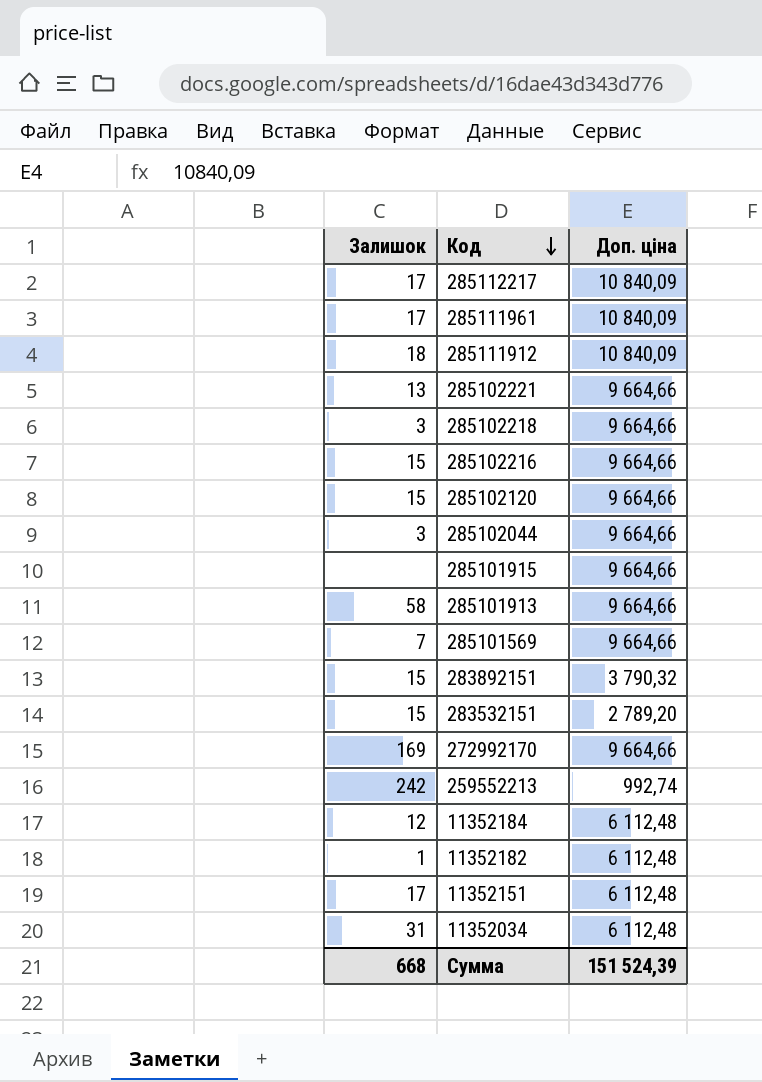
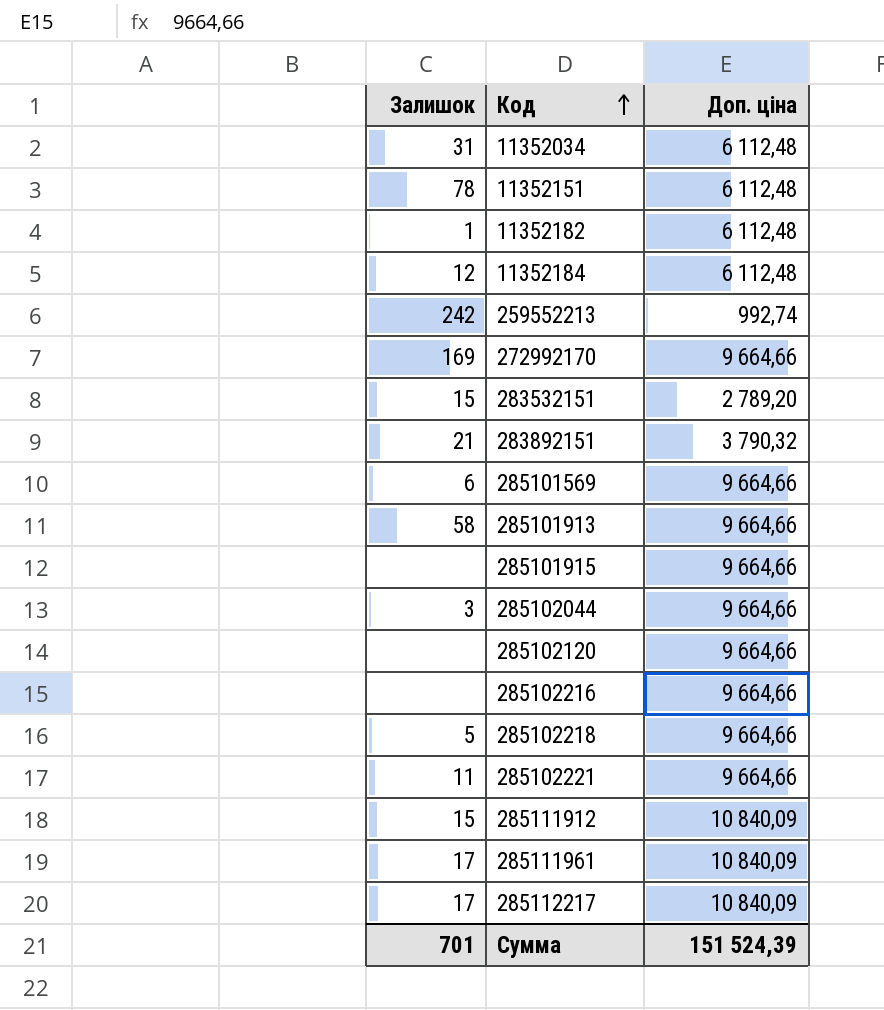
row order: Код descending -> Код ascending
11352151 | Залишок: 17 -> 78
283892151 | Залишок: 15 -> 21
285101569 | Залишок: 7 -> 6
285102120 | Залишок: 15 -> none
285102216 | Залишок: 15 -> none
285102218 | Залишок: 3 -> 5
285102221 | Залишок: 13 -> 11
285111912 | Залишок: 18 -> 15
Сумма | Залишок: 668 -> 701

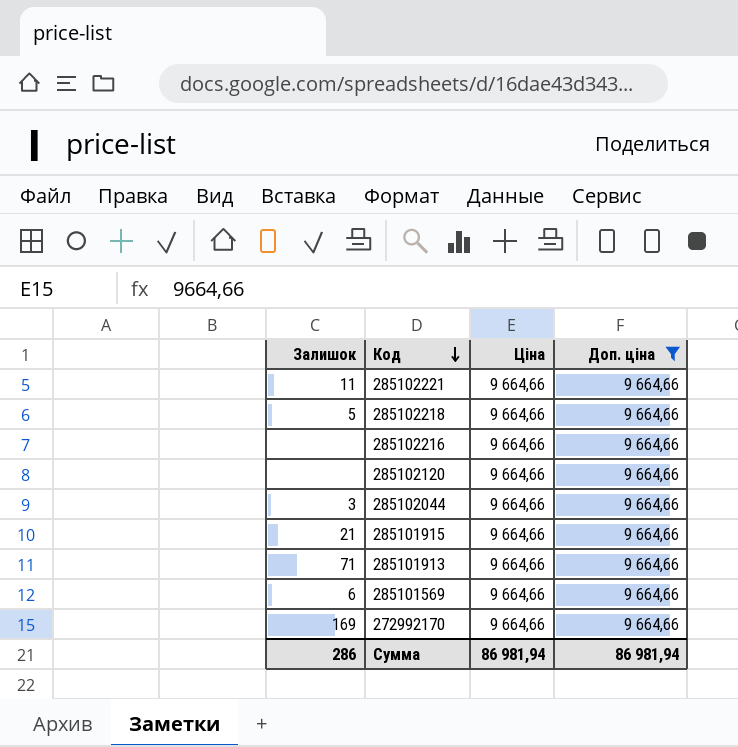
filter: none -> Доп. ціна = 9 664,66
row order: Код ascending -> Код descending
column Ціна | position: none -> 3
285101915 | Залишок: none -> 21
285101913 | Залишок: 58 -> 71
Сумма | Залишок: 701 -> 286
Сумма | Доп. ціна: 151 524,39 -> 86 981,94

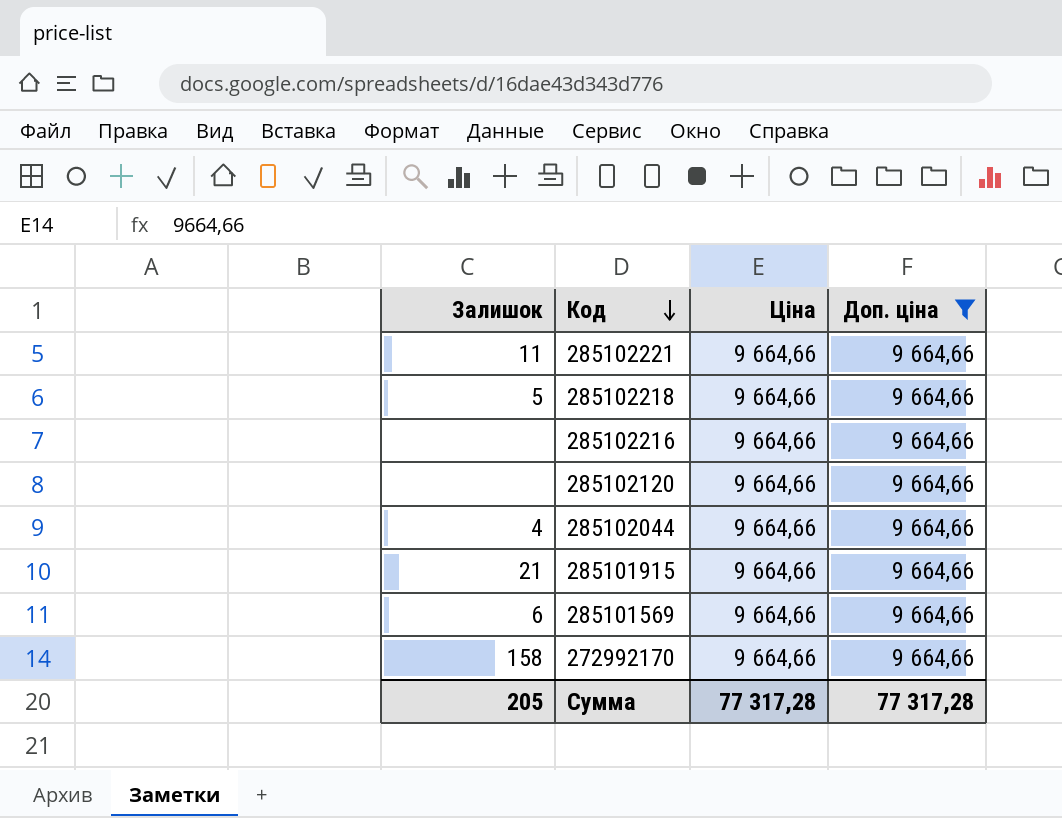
row 285101913: 71 | 9 664,66 | 9 664,66 -> none
285102044 | Залишок: 3 -> 4
272992170 | Залишок: 169 -> 158
Сумма | Залишок: 286 -> 205
Сумма | Ціна: 86 981,94 -> 77 317,28
Сумма | Доп. ціна: 86 981,94 -> 77 317,28

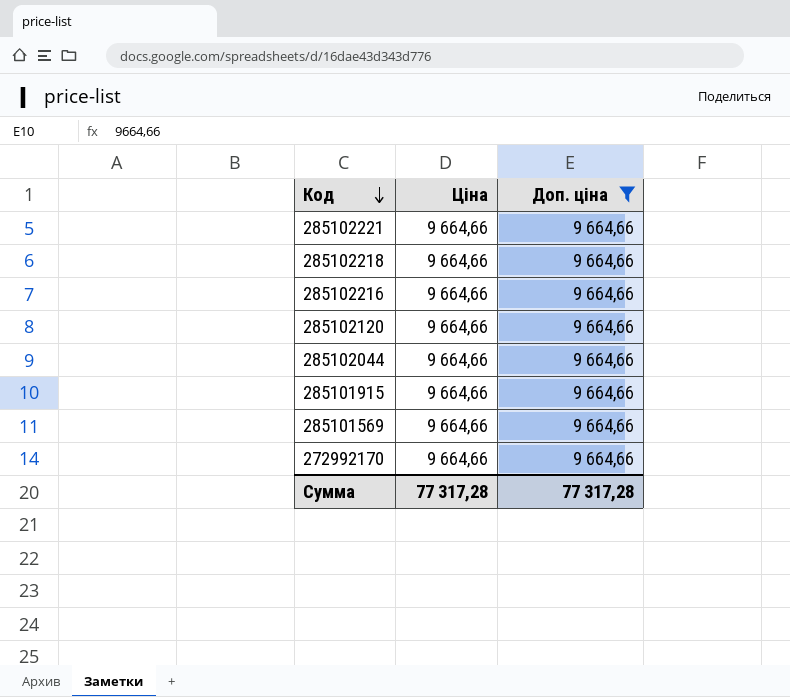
column Залишок | position: 1 -> none

